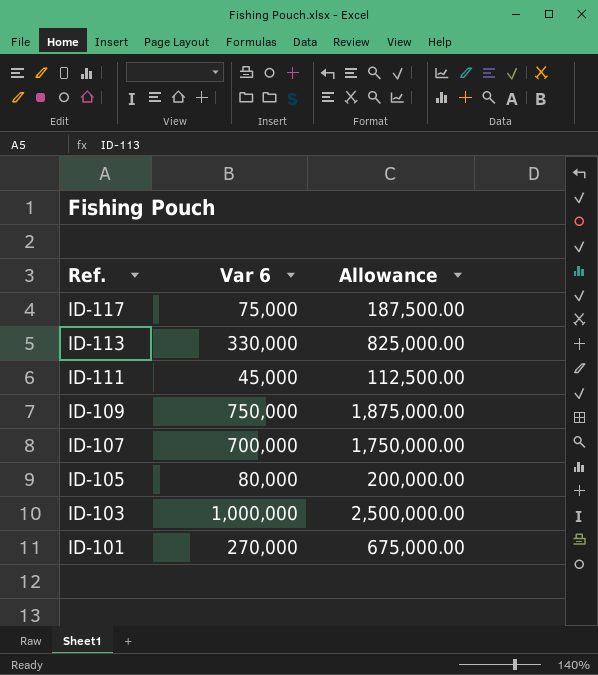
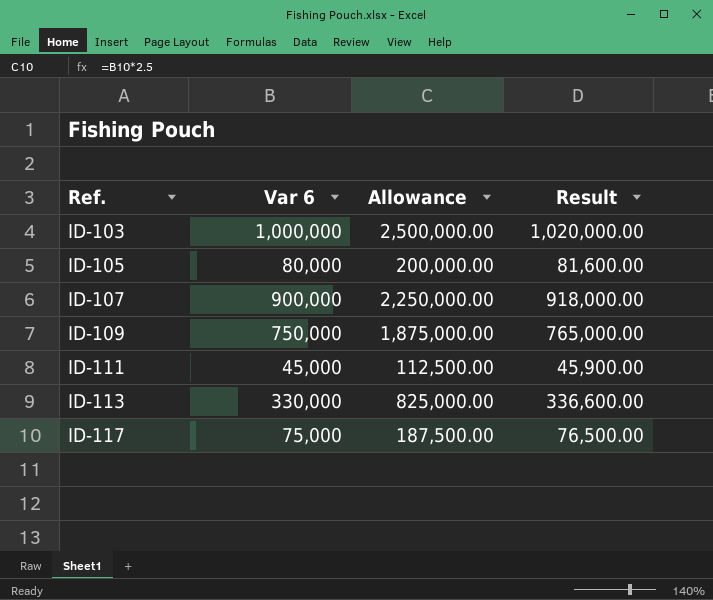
row order: Ref. descending -> Ref. ascending
column Result | formula: none -> [Var 6] * 1.02
row ID-101: 270,000 | 675,000.00 -> none
ID-107 | Var 6: 700,000 -> 900,000
ID-107 | Allowance: 1,750,000.00 -> 2,250,000.00

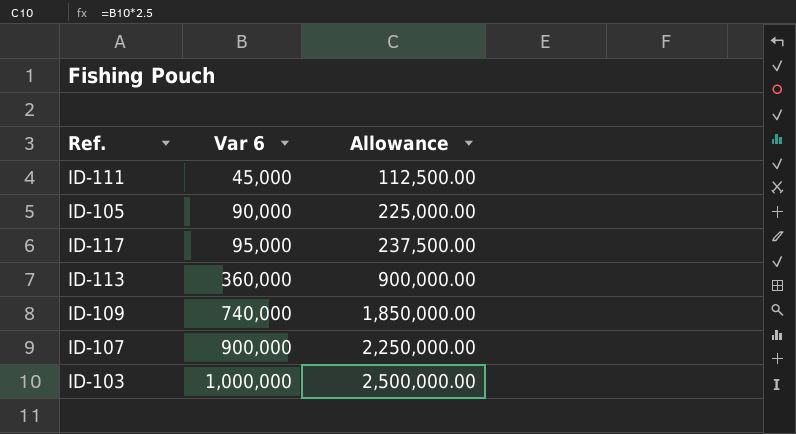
row order: Ref. ascending -> Var 6 ascending
column Result | formula: [Var 6] * 1.02 -> none
ID-105 | Var 6: 80,000 -> 90,000
ID-105 | Allowance: 200,000.00 -> 225,000.00
ID-117 | Var 6: 75,000 -> 95,000
ID-117 | Allowance: 187,500.00 -> 237,500.00
ID-113 | Var 6: 330,000 -> 360,000
ID-113 | Allowance: 825,000.00 -> 900,000.00
ID-109 | Var 6: 750,000 -> 740,000
ID-109 | Allowance: 1,875,000.00 -> 1,850,000.00

